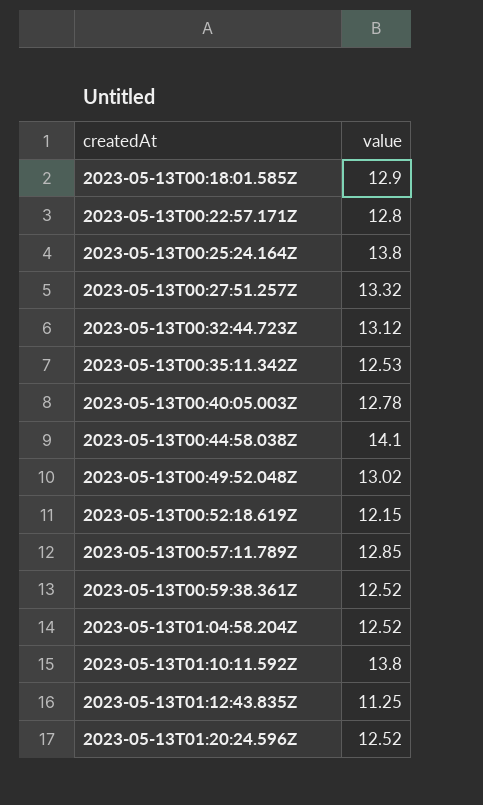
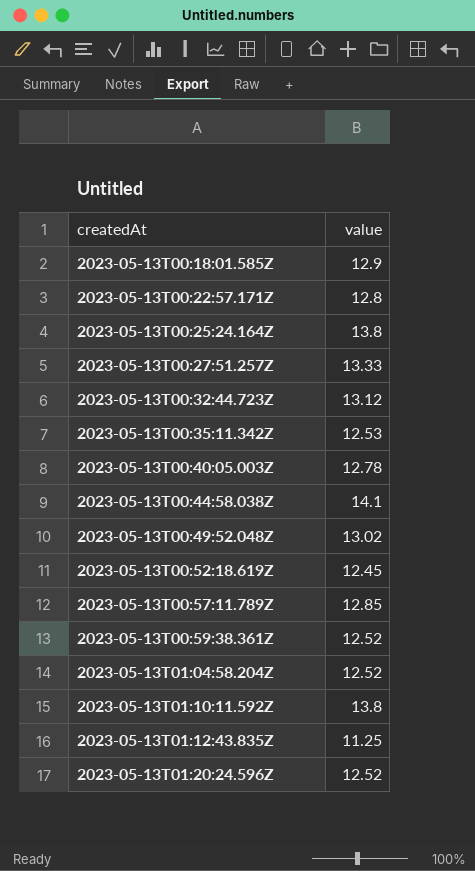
2023-05-13T00:27:51.257Z | value: 13.32 -> 13.33
2023-05-13T00:52:18.619Z | value: 12.15 -> 12.45

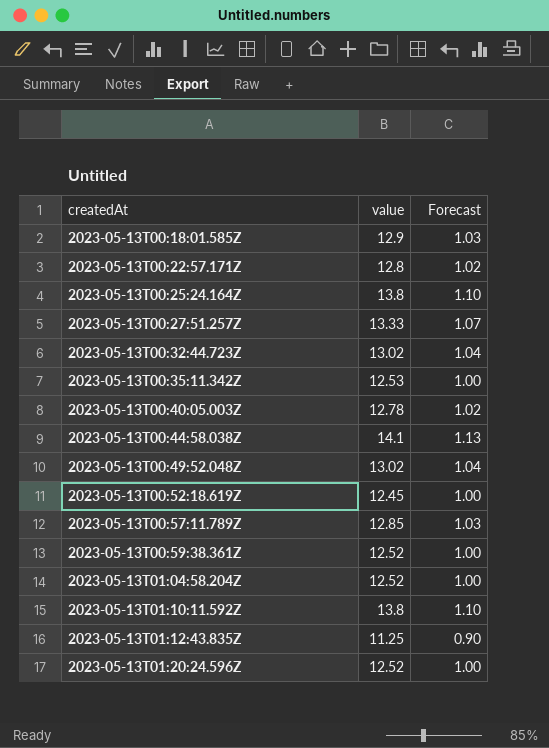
column Forecast | formula: none -> [value] * 0.08
2023-05-13T00:32:44.723Z | value: 13.12 -> 13.02

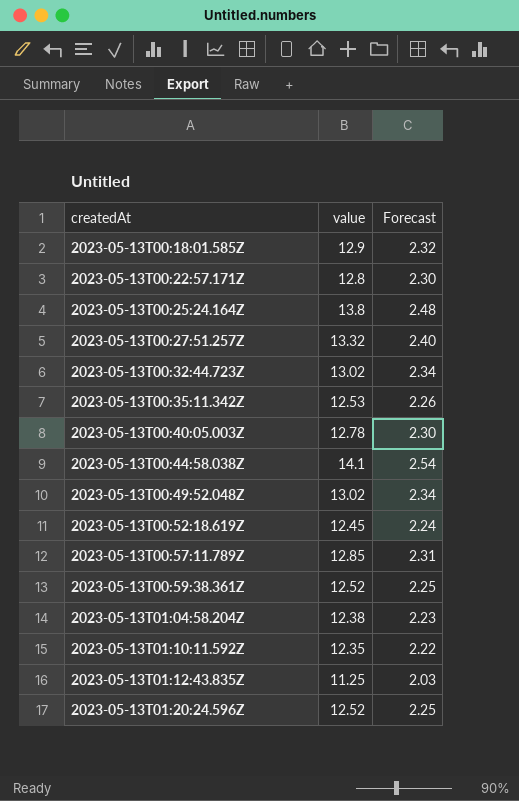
column Forecast | formula: [value] * 0.08 -> [value] * 0.18
2023-05-13T00:27:51.257Z | value: 13.33 -> 13.32
2023-05-13T01:04:58.204Z | value: 12.52 -> 12.38
2023-05-13T01:10:11.592Z | value: 13.8 -> 12.35

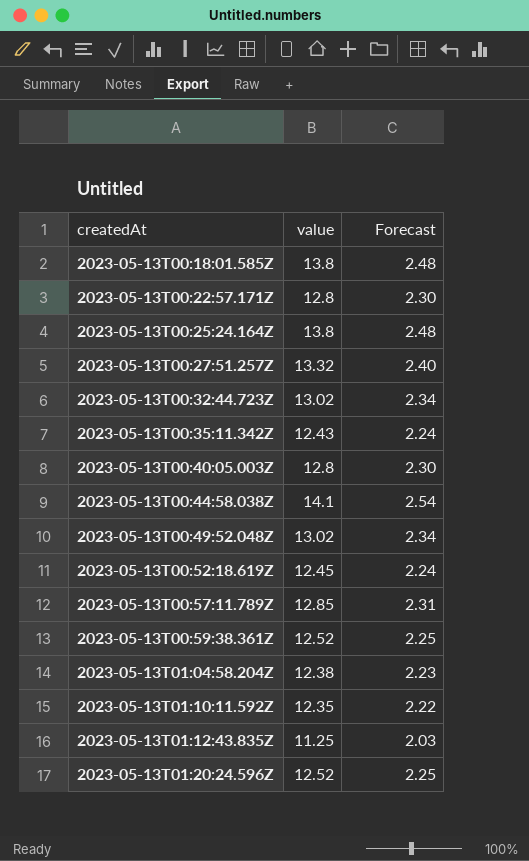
2023-05-13T00:18:01.585Z | value: 12.9 -> 13.8
2023-05-13T00:18:01.585Z | Forecast: 2.32 -> 2.48
2023-05-13T00:35:11.342Z | value: 12.53 -> 12.43
2023-05-13T00:35:11.342Z | Forecast: 2.26 -> 2.24
2023-05-13T00:40:05.003Z | value: 12.78 -> 12.8

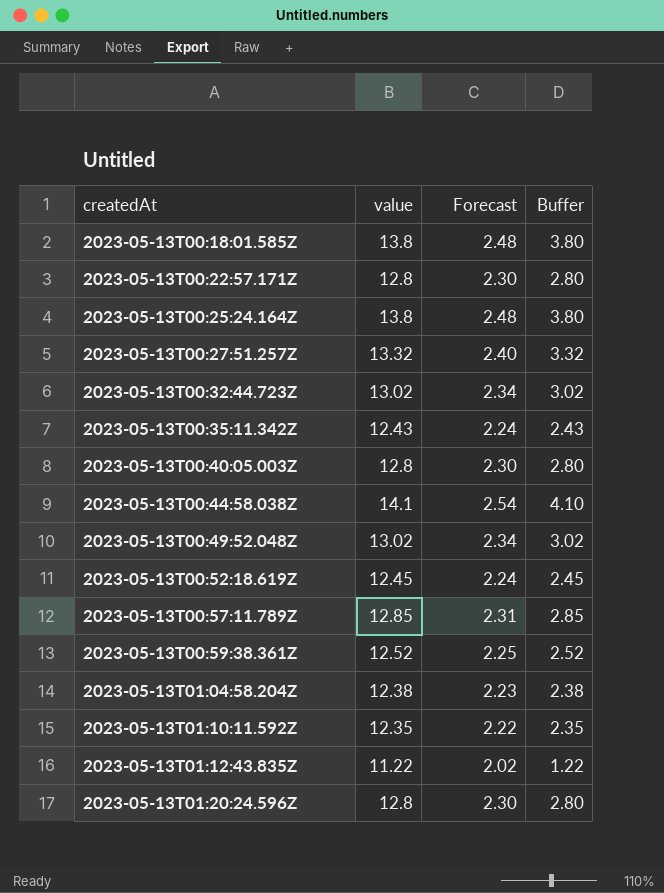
column Buffer | formula: none -> [value] - 10
2023-05-13T01:12:43.835Z | value: 11.25 -> 11.22
2023-05-13T01:12:43.835Z | Forecast: 2.03 -> 2.02
2023-05-13T01:20:24.596Z | value: 12.52 -> 12.8
2023-05-13T01:20:24.596Z | Forecast: 2.25 -> 2.30

